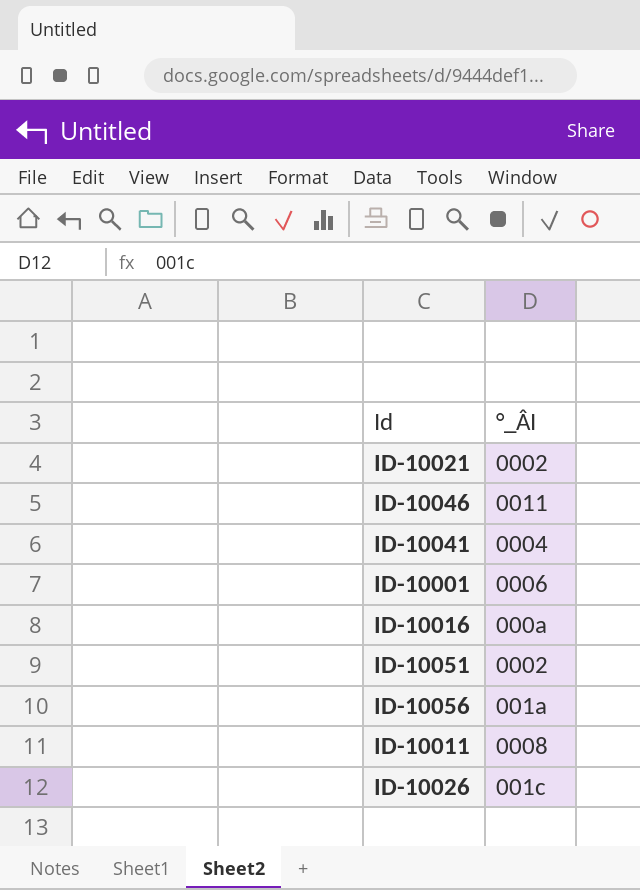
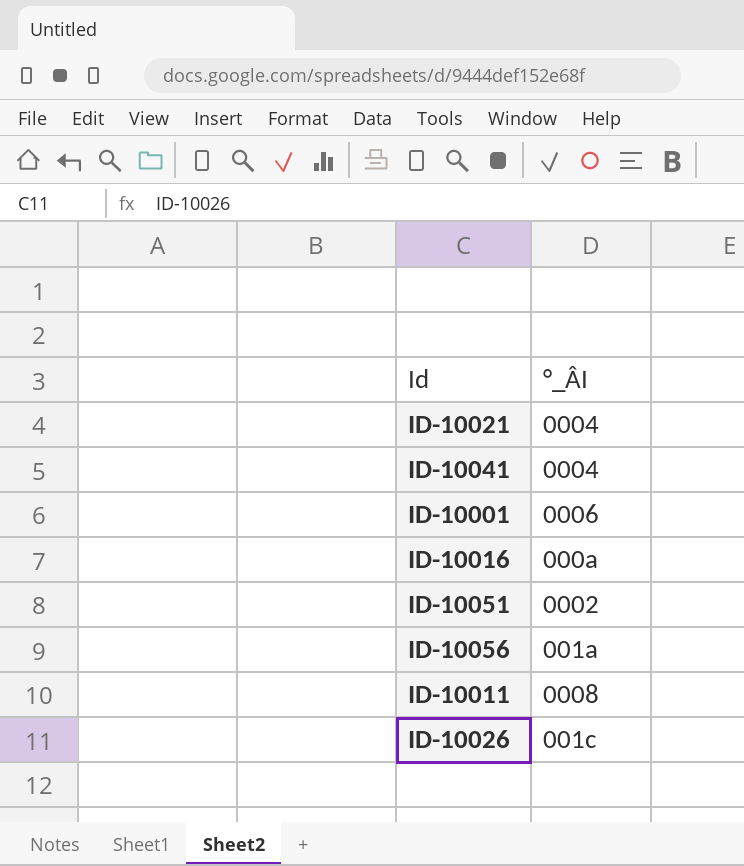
row ID-10046: 0011 -> none
ID-10021 | °_ÂI: 0002 -> 0004

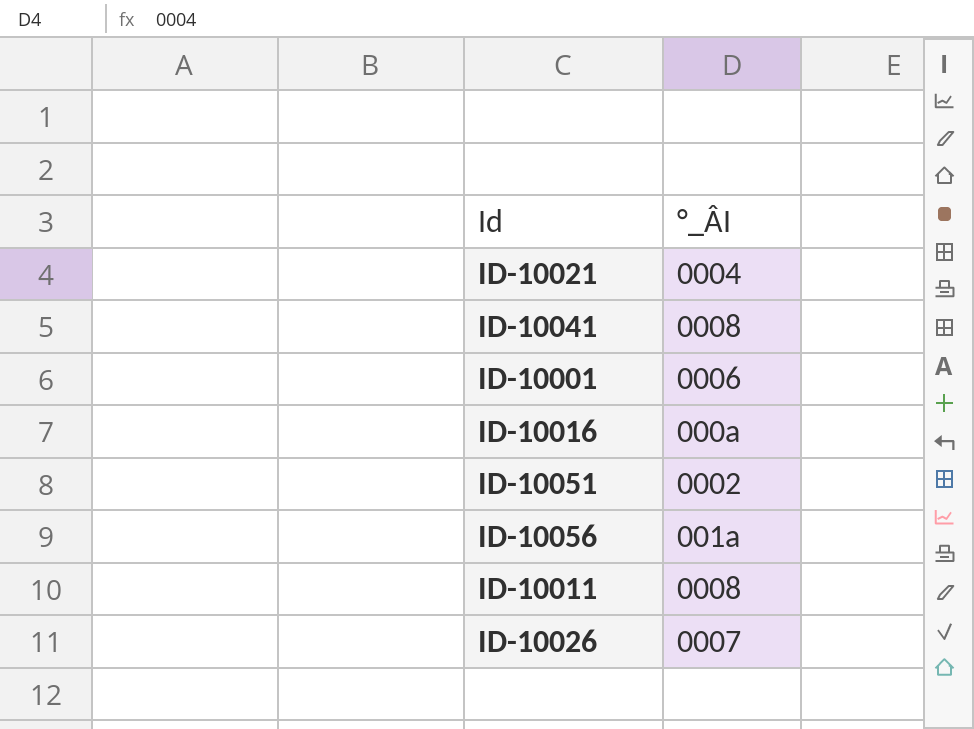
ID-10041 | °_ÂI: 0004 -> 0008
ID-10026 | °_ÂI: 001c -> 0007

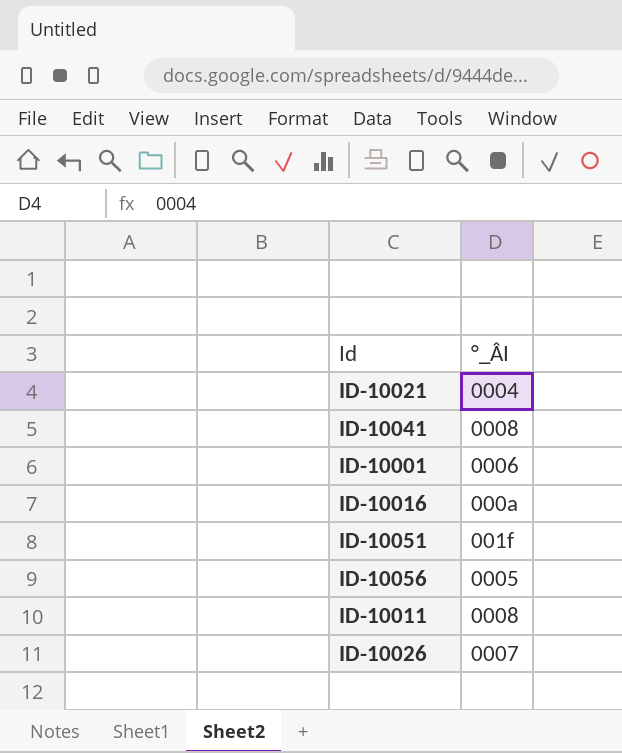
ID-10051 | °_ÂI: 0002 -> 001f
ID-10056 | °_ÂI: 001a -> 0005

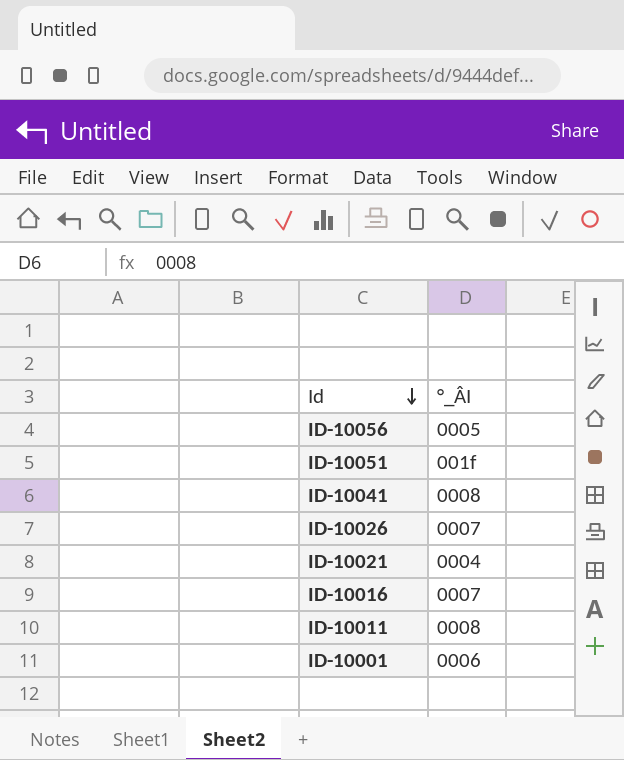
row order: none -> Id descending
ID-10016 | °_ÂI: 000a -> 0007

